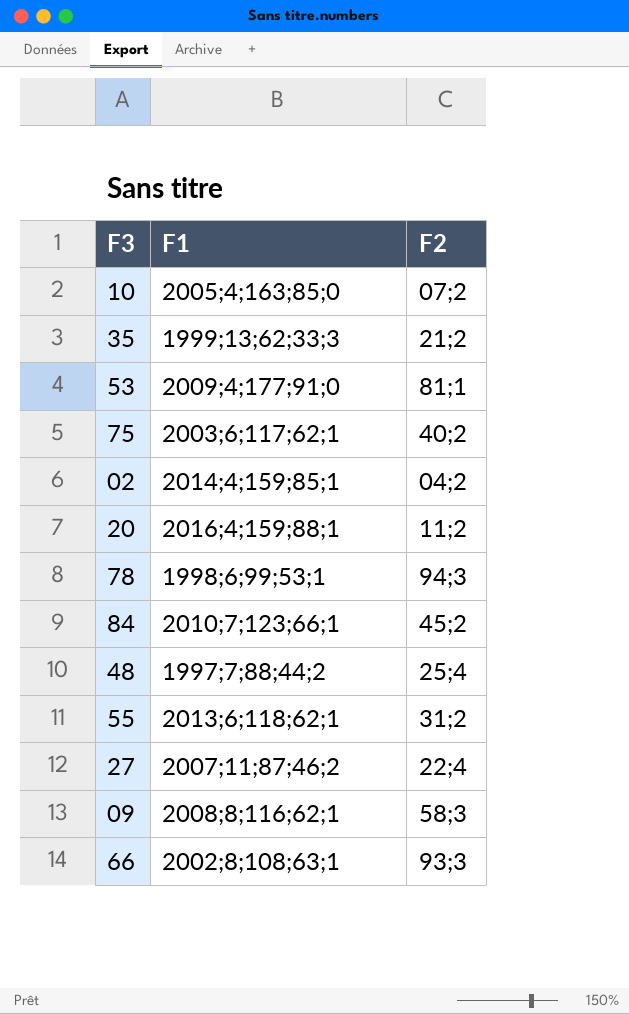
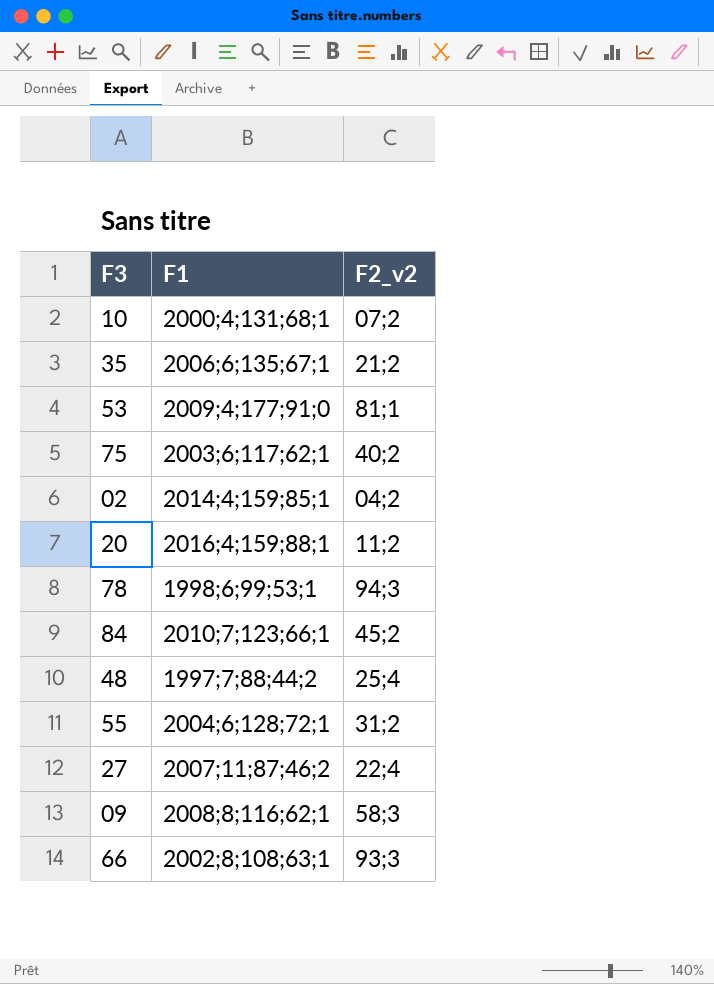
column name: F2 -> F2_v2
10 | F1: 2005;4;163;85;0 -> 2000;4;131;68;1
35 | F1: 1999;13;62;33;3 -> 2006;6;135;67;1
55 | F1: 2013;6;118;62;1 -> 2004;6;128;72;1

